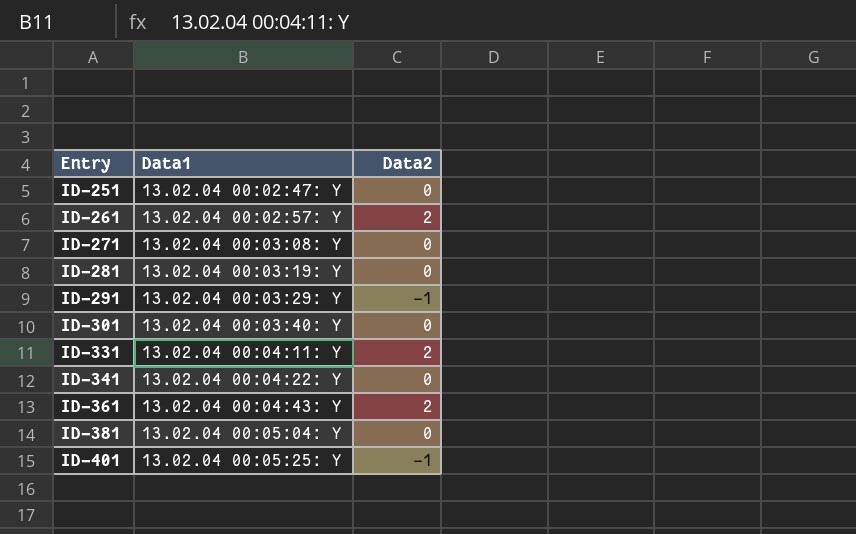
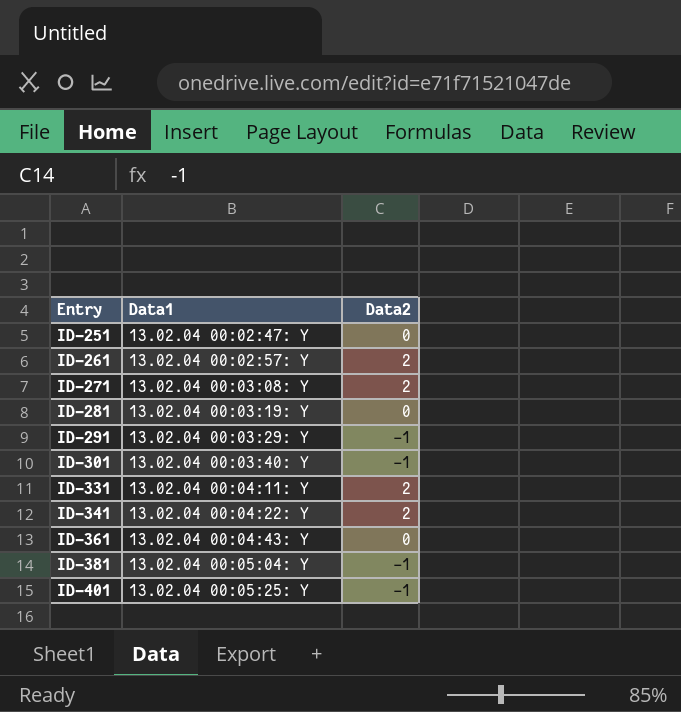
ID-271 | Data2: 0 -> 2
ID-301 | Data2: 0 -> -1
ID-341 | Data2: 0 -> 2
ID-361 | Data2: 2 -> 0
ID-381 | Data2: 0 -> -1

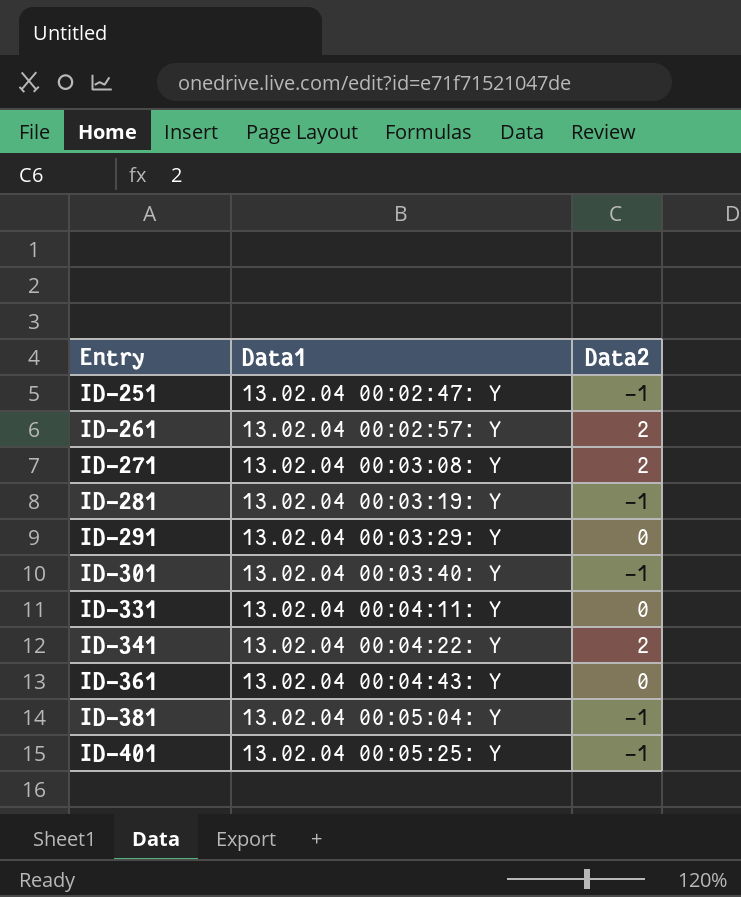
ID-251 | Data2: 0 -> -1
ID-281 | Data2: 0 -> -1
ID-291 | Data2: -1 -> 0
ID-331 | Data2: 2 -> 0

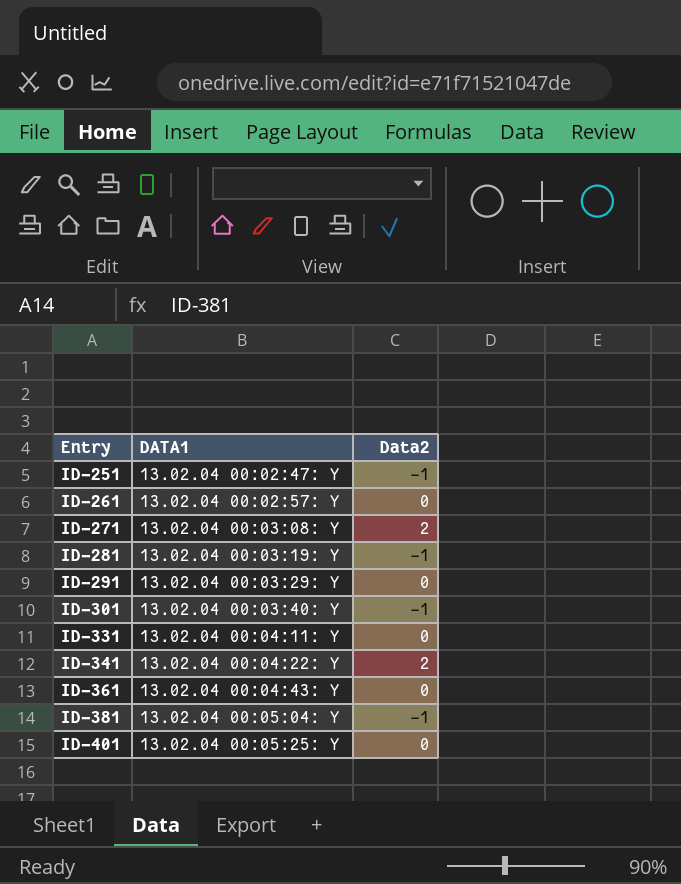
column name: Data1 -> DATA1
ID-261 | Data2: 2 -> 0
ID-401 | Data2: -1 -> 0

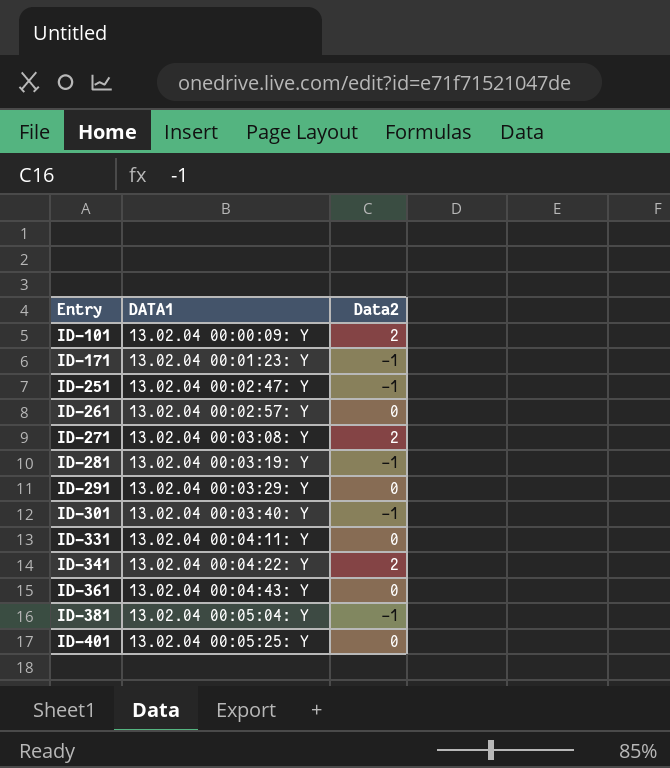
row ID-101: none -> 13.02.04 00:00:09: Y | 2
row ID-171: none -> 13.02.04 00:01:23: Y | -1

